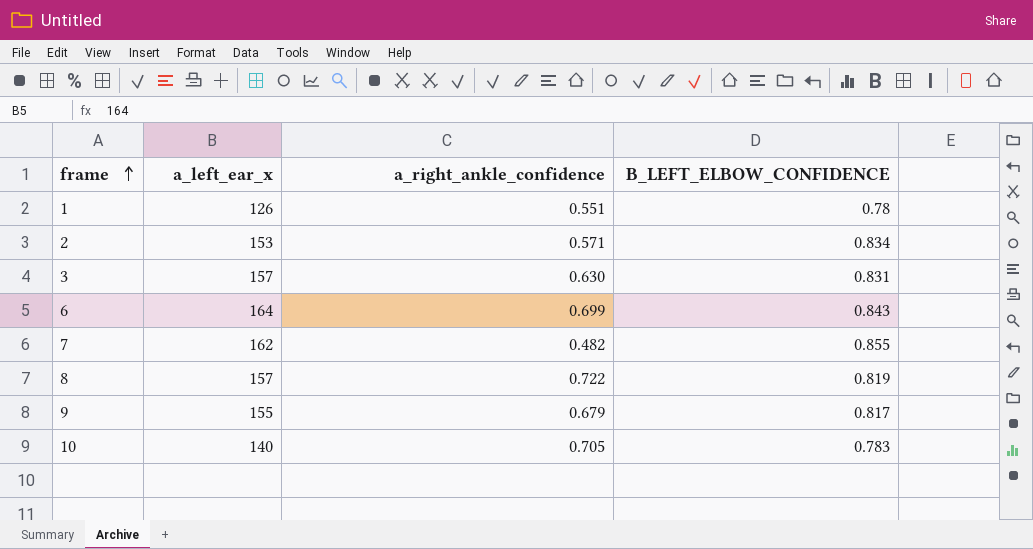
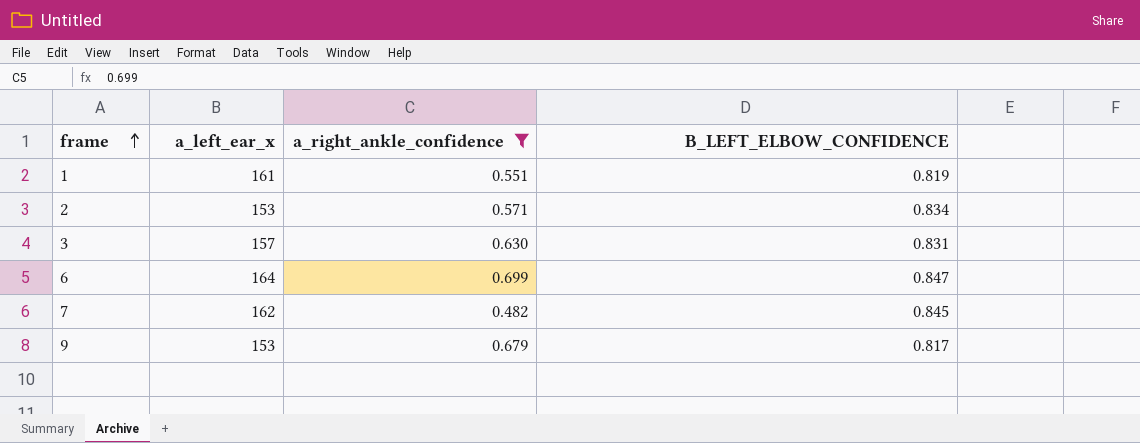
filter: none -> a_right_ankle_confidence <= 0.699
1 | a_left_ear_x: 126 -> 161
1 | B_LEFT_ELBOW_CONFIDENCE: 0.78 -> 0.819
6 | B_LEFT_ELBOW_CONFIDENCE: 0.843 -> 0.847
7 | B_LEFT_ELBOW_CONFIDENCE: 0.855 -> 0.845
9 | a_left_ear_x: 155 -> 153

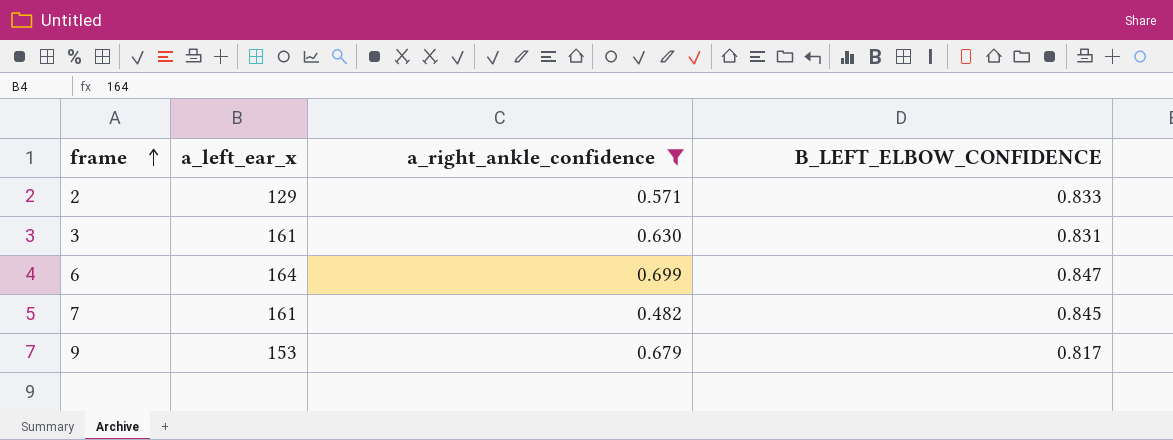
row 1: 161 | 0.551 | 0.819 -> none
2 | a_left_ear_x: 153 -> 129
2 | B_LEFT_ELBOW_CONFIDENCE: 0.834 -> 0.833
3 | a_left_ear_x: 157 -> 161
7 | a_left_ear_x: 162 -> 161

